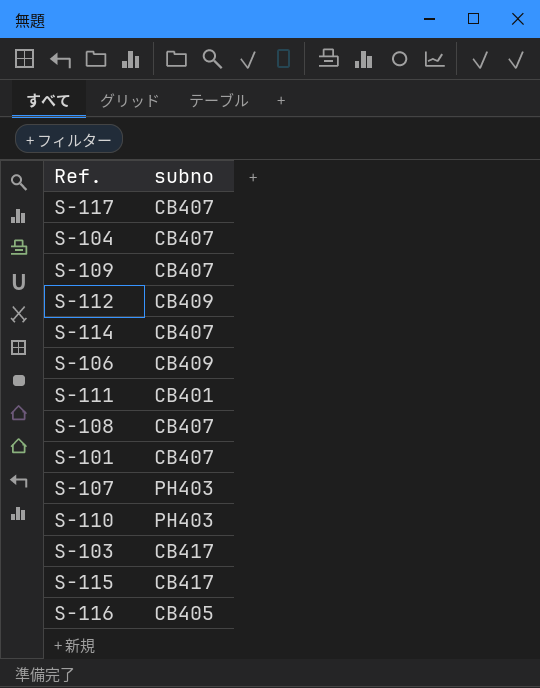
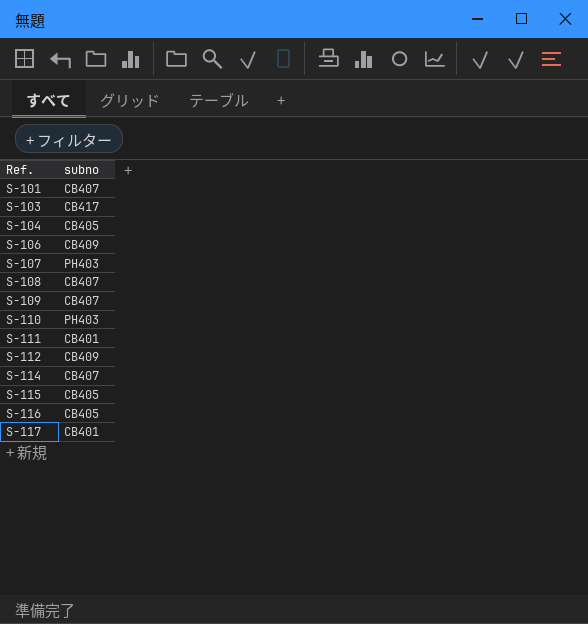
row order: none -> Ref. ascending
S-104 | subno: CB407 -> CB405
S-115 | subno: CB417 -> CB405
S-117 | subno: CB407 -> CB401

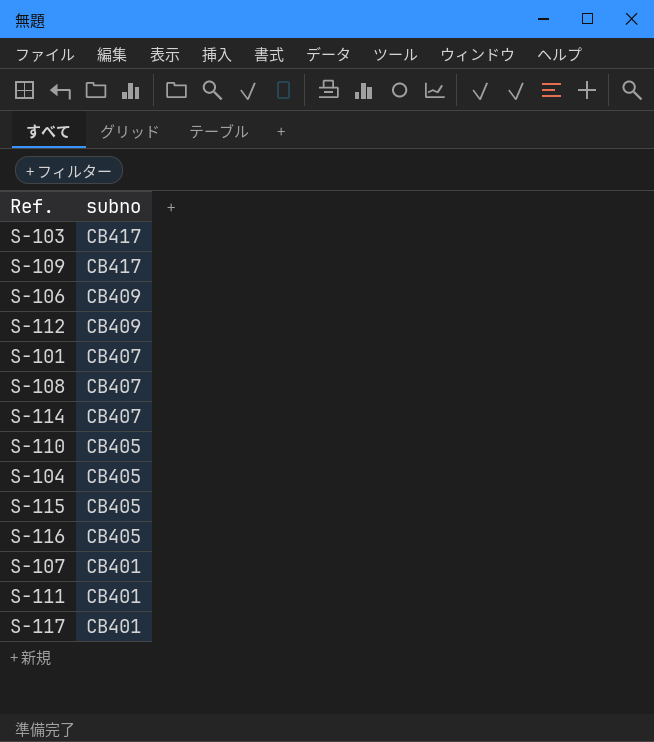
row order: Ref. ascending -> subno descending
S-109 | subno: CB407 -> CB417
S-110 | subno: PH403 -> CB405
S-107 | subno: PH403 -> CB401

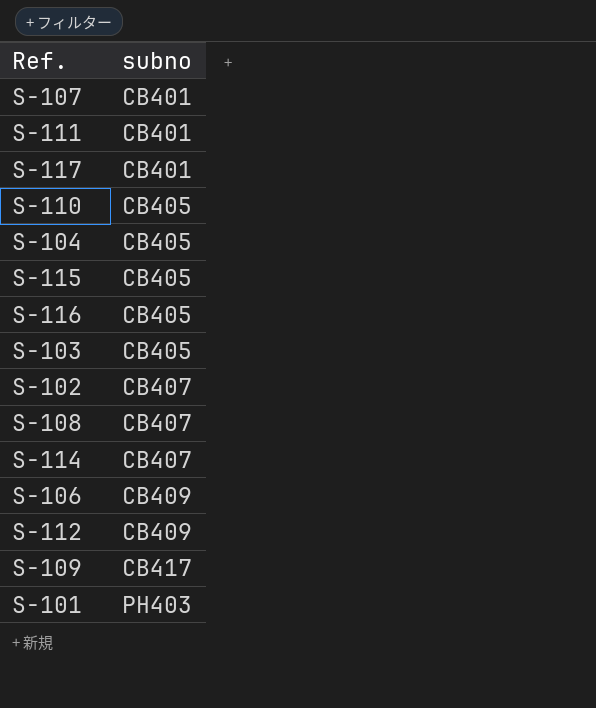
row order: subno descending -> subno ascending
S-103 | subno: CB417 -> CB405
row S-102: none -> CB407
S-101 | subno: CB407 -> PH403

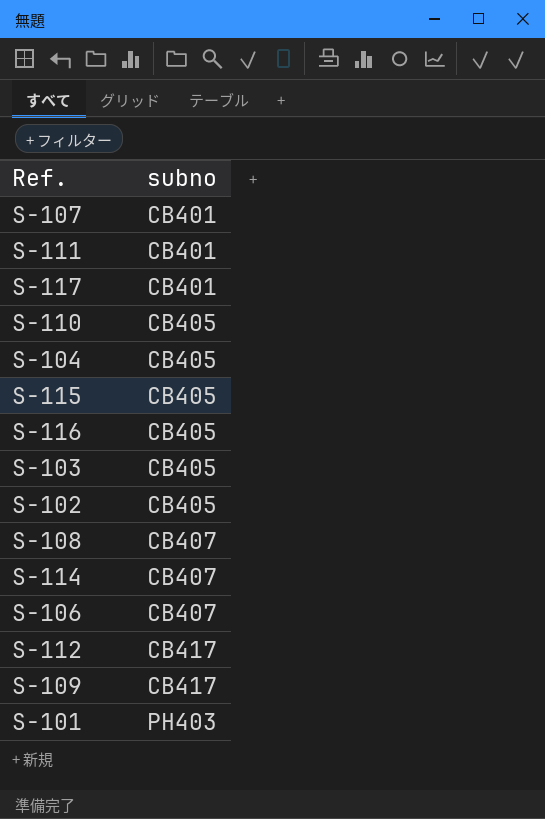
S-102 | subno: CB407 -> CB405
S-106 | subno: CB409 -> CB407
S-112 | subno: CB409 -> CB417

